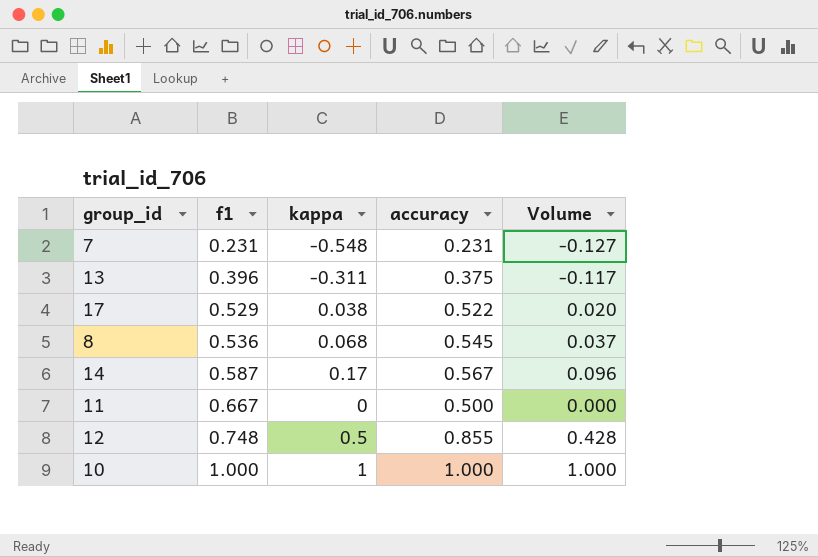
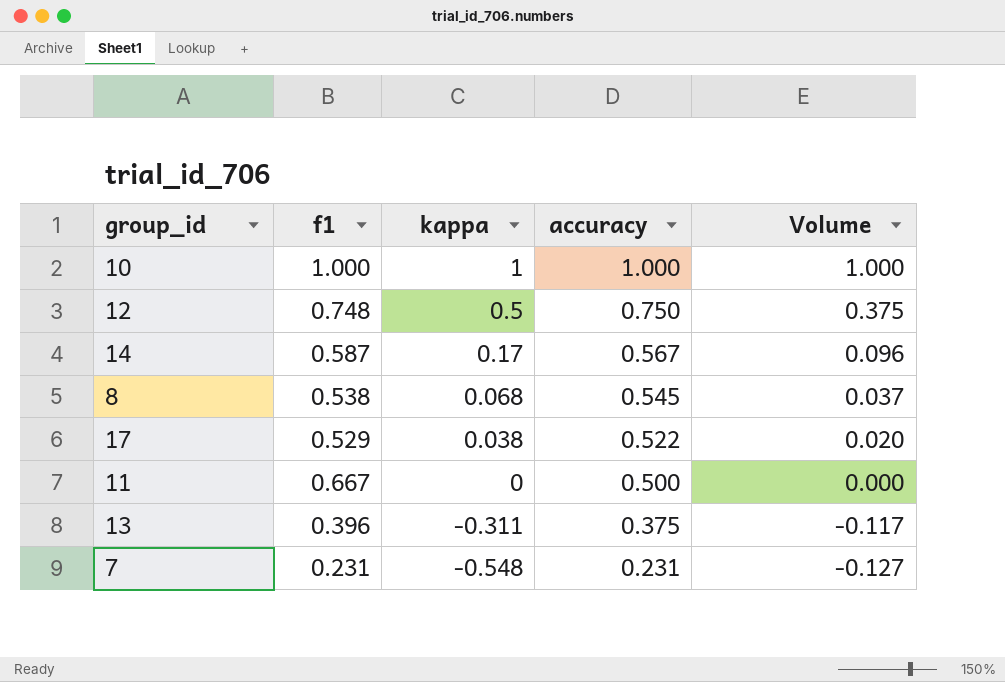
row order: f1 ascending -> kappa descending
12 | accuracy: 0.855 -> 0.750
12 | Volume: 0.428 -> 0.375
8 | f1: 0.536 -> 0.538

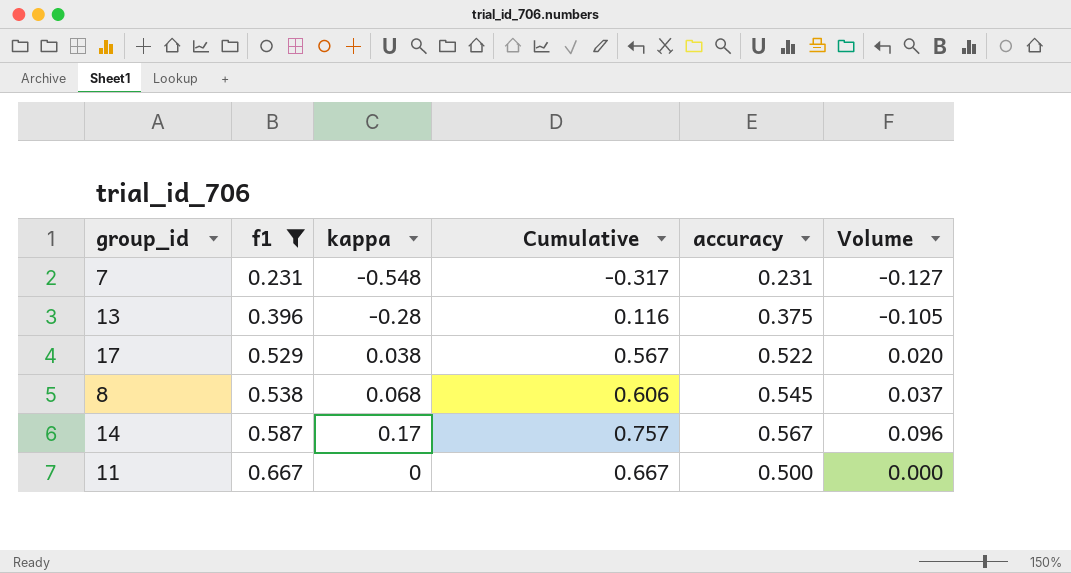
filter: none -> f1 <= 0.667
row order: kappa descending -> f1 ascending
column Cumulative | formula: none -> [f1] + [kappa]
13 | kappa: -0.311 -> -0.28
13 | Volume: -0.117 -> -0.105

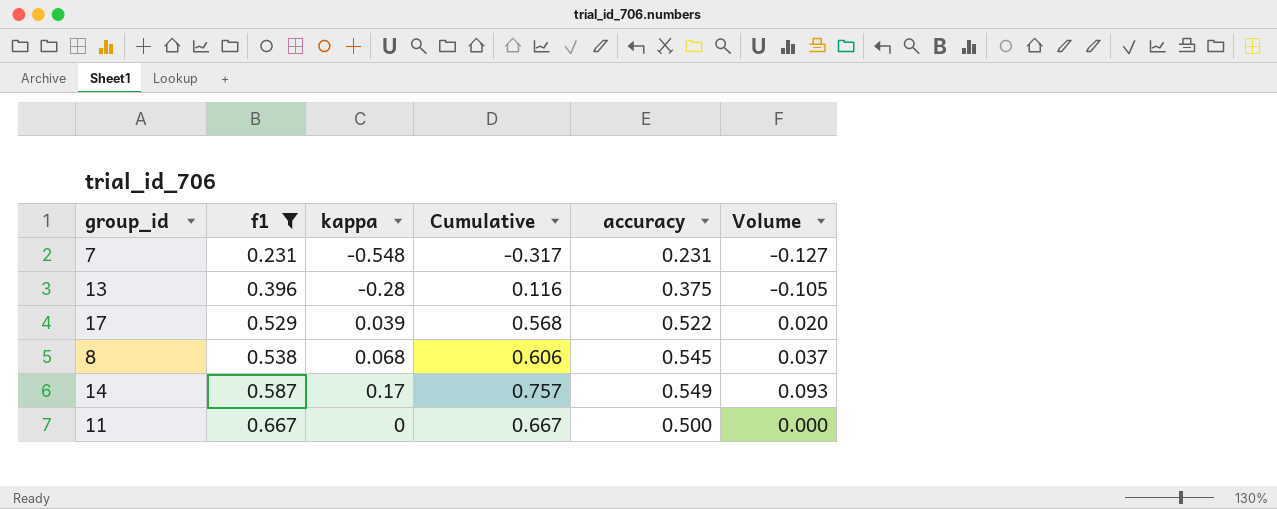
17 | kappa: 0.038 -> 0.039
17 | Cumulative: 0.567 -> 0.568
14 | accuracy: 0.567 -> 0.549
14 | Volume: 0.096 -> 0.093

